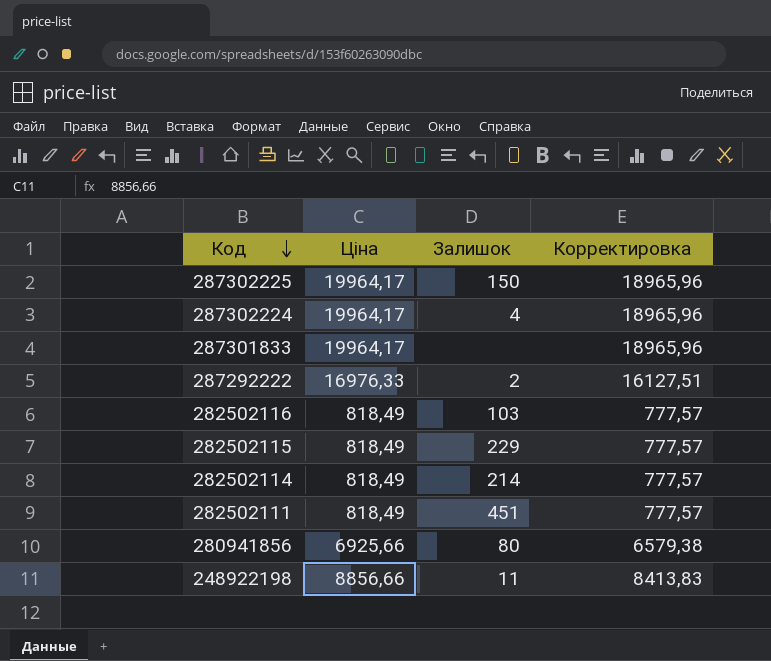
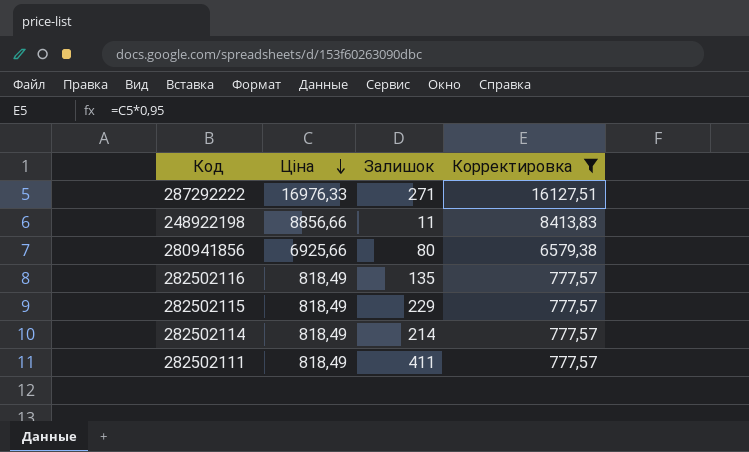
filter: none -> Корректировка != 18965,96
row order: Код descending -> Ціна descending
287292222 | Залишок: 2 -> 271
282502116 | Залишок: 103 -> 135
282502111 | Залишок: 451 -> 411

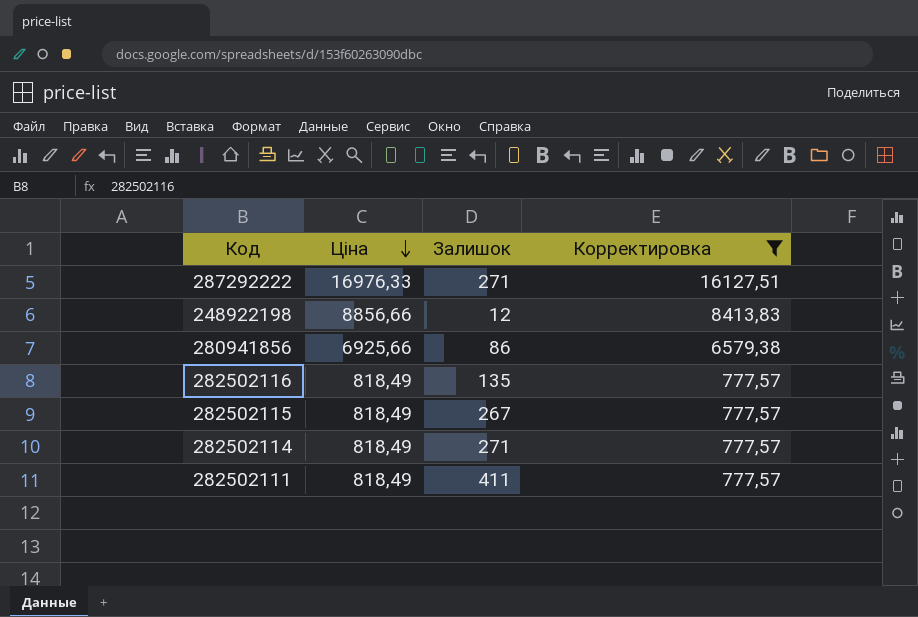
248922198 | Залишок: 11 -> 12
280941856 | Залишок: 80 -> 86
282502115 | Залишок: 229 -> 267
282502114 | Залишок: 214 -> 271

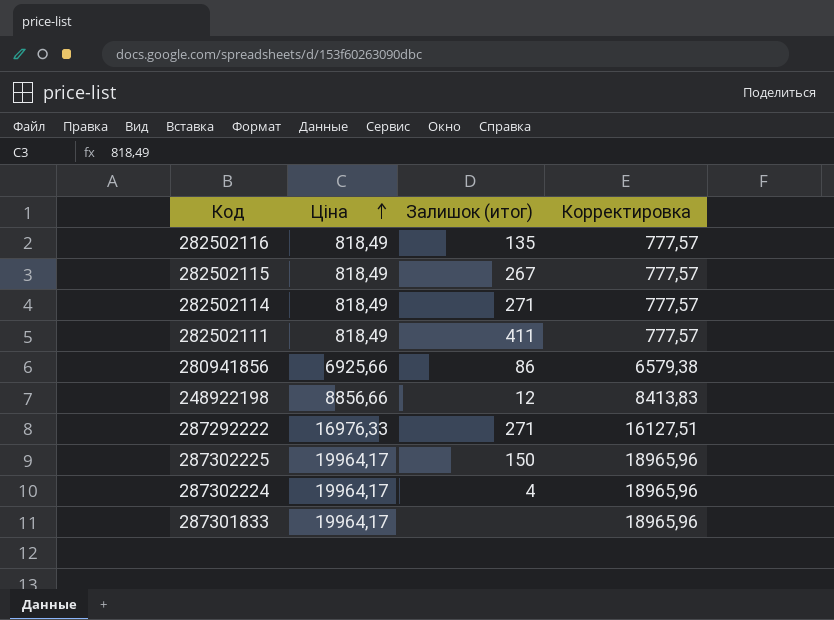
filter: Корректировка != 18965,96 -> none
row order: Ціна descending -> Ціна ascending
column name: Залишок -> Залишок (итог)

